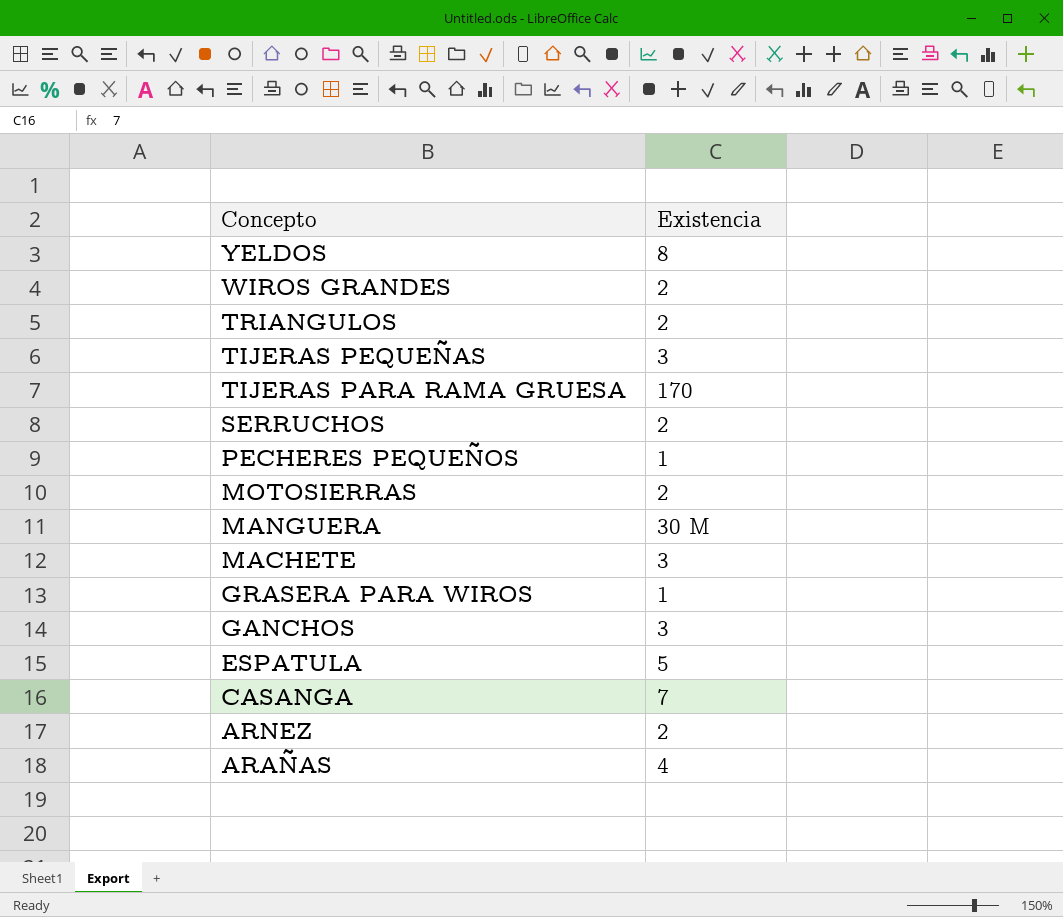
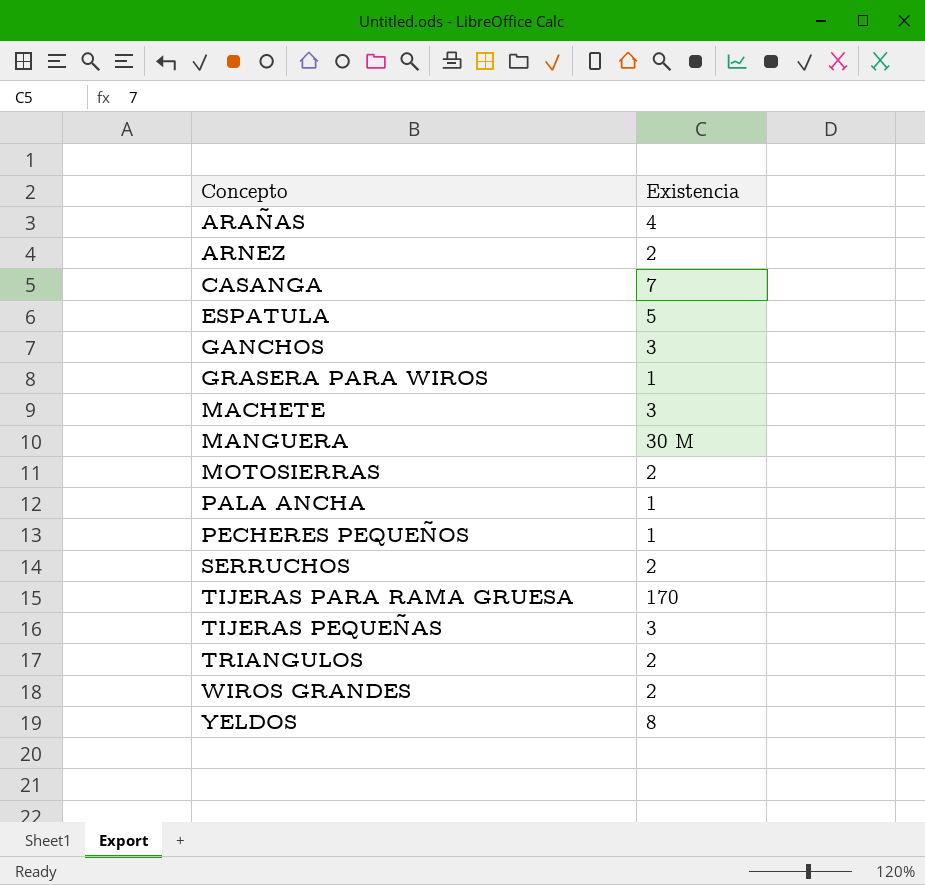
row order: Concepto descending -> Concepto ascending
row PALA ANCHA: none -> 1

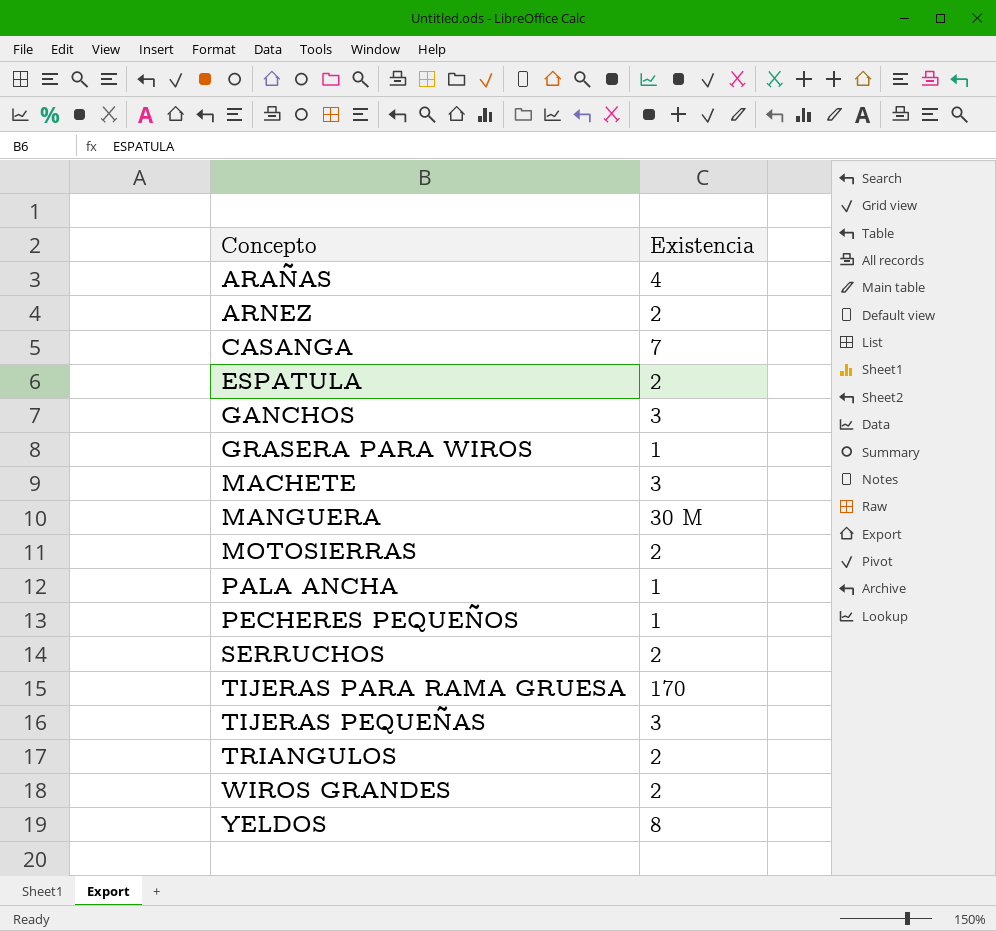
ESPATULA | Existencia: 5 -> 2

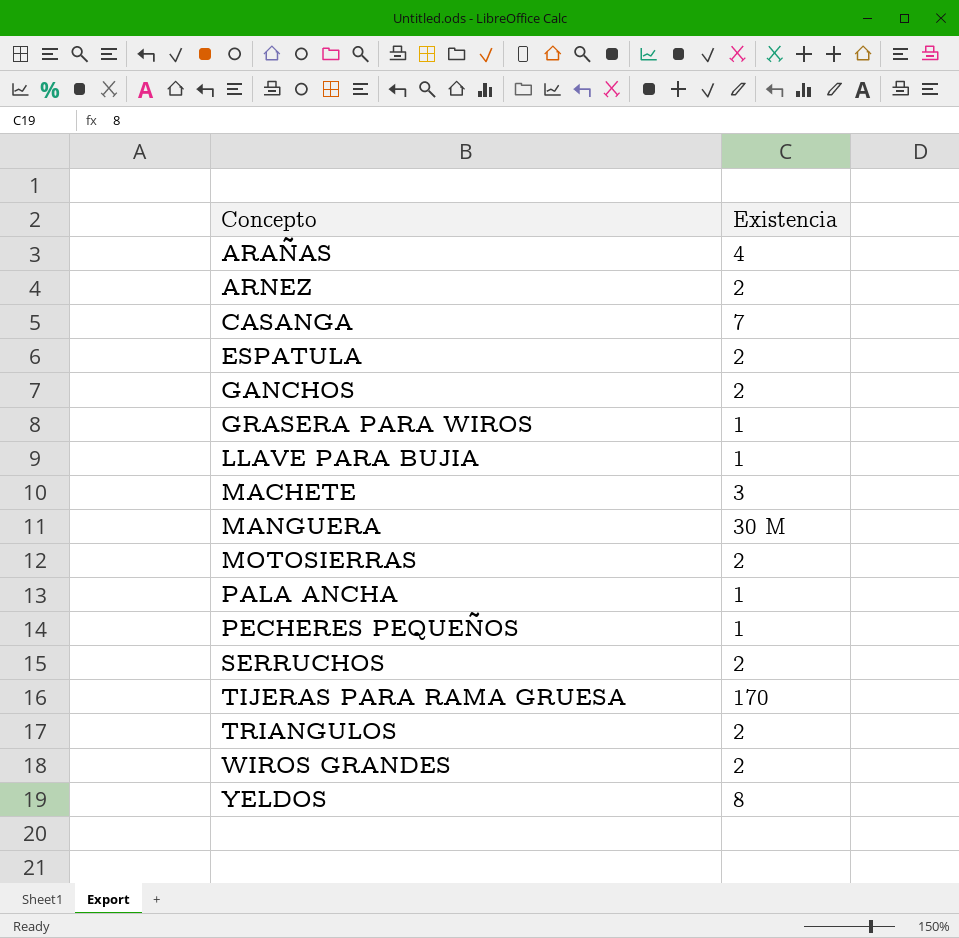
row TIJERAS PEQUEÑAS: 3 -> none
GANCHOS | Existencia: 3 -> 2
row LLAVE PARA BUJIA: none -> 1

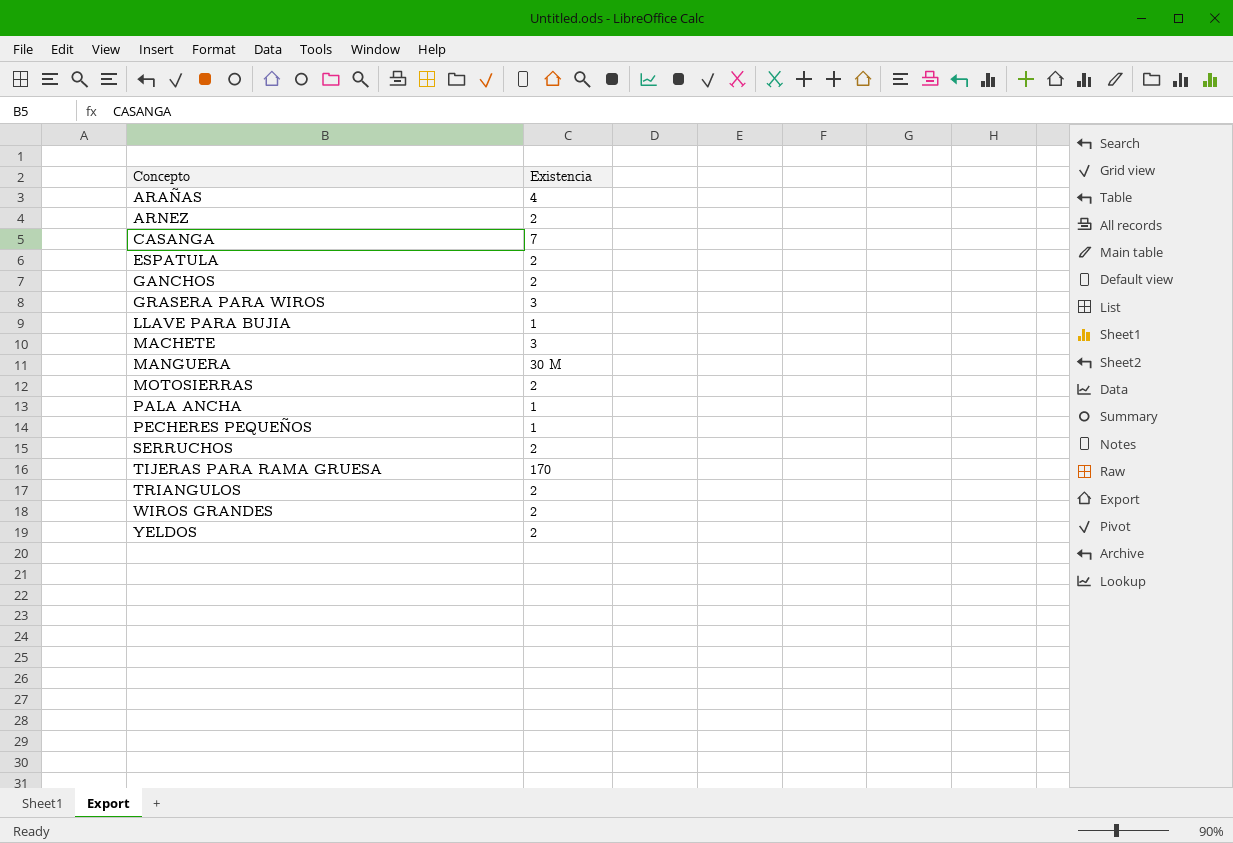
GRASERA PARA WIROS | Existencia: 1 -> 3
YELDOS | Existencia: 8 -> 2

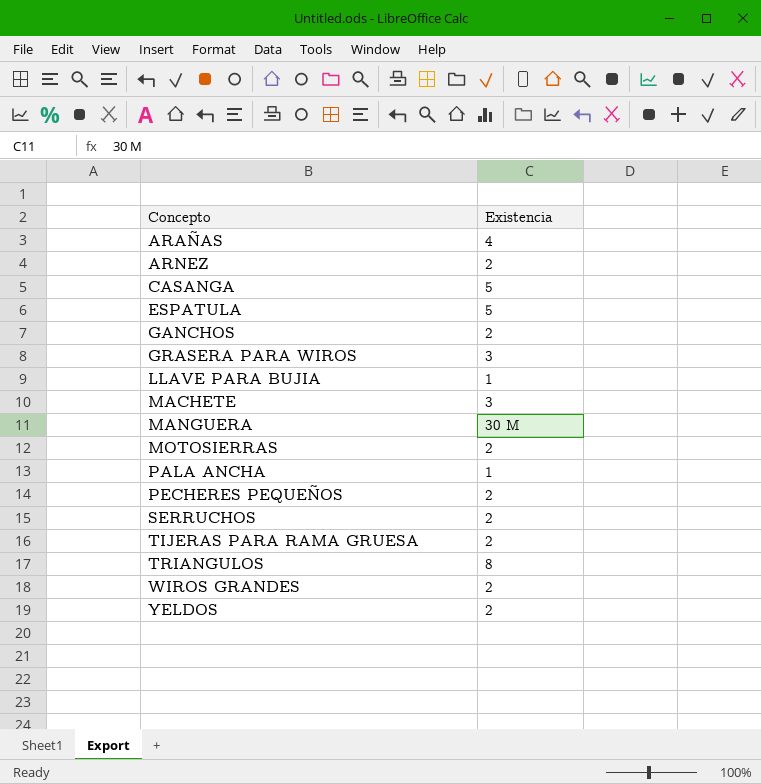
CASANGA | Existencia: 7 -> 5
ESPATULA | Existencia: 2 -> 5
PECHERES PEQUEÑOS | Existencia: 1 -> 2
TIJERAS PARA RAMA GRUESA | Existencia: 170 -> 2
TRIANGULOS | Existencia: 2 -> 8

